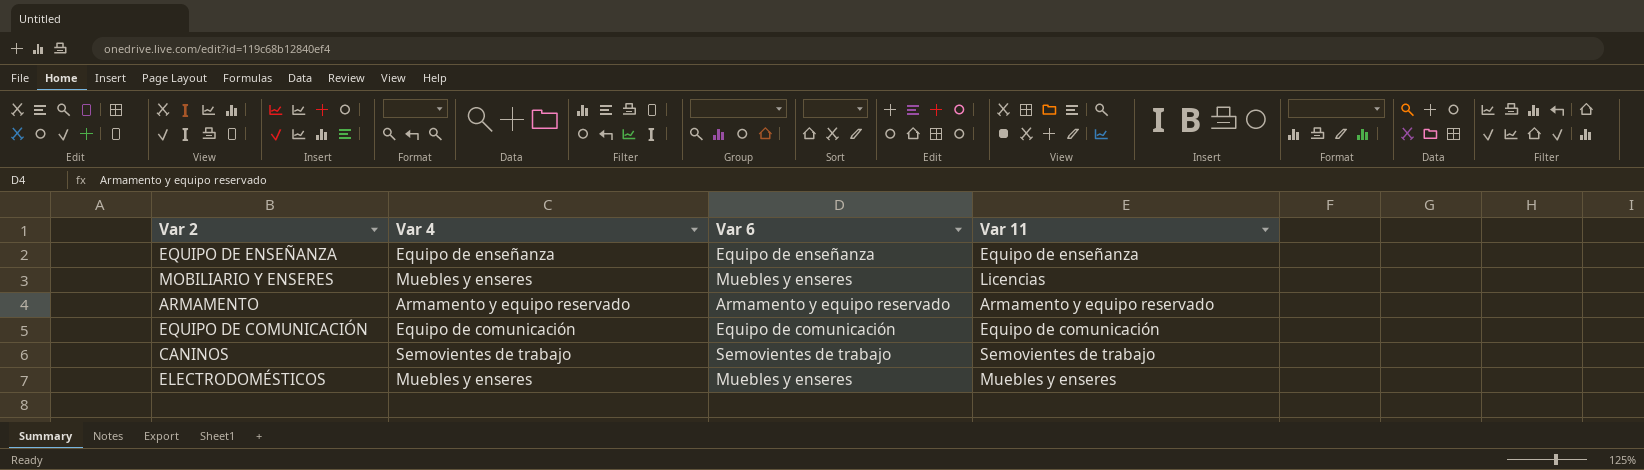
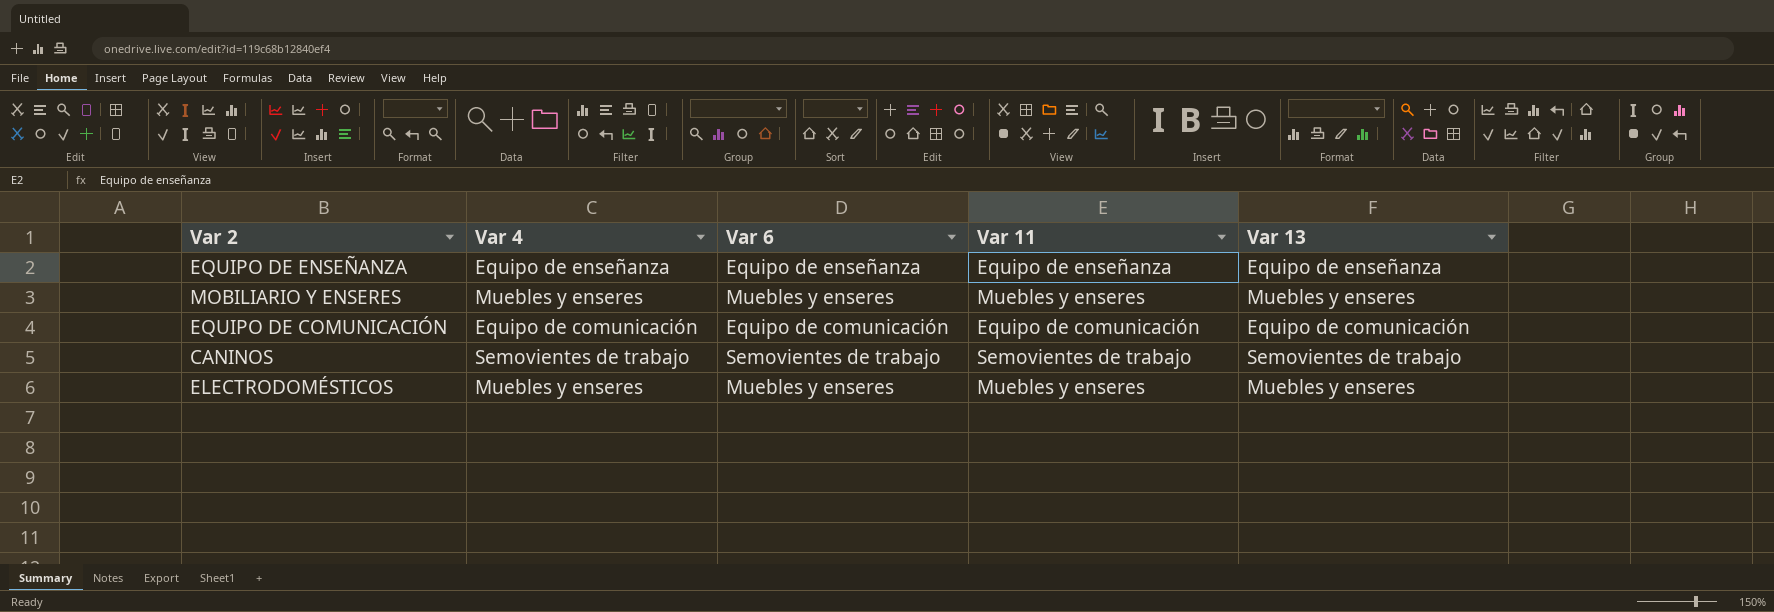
column Var 13 | position: none -> 5
row ARMAMENTO: Armamento y equipo reservado | Armamento y equipo reservado | Armamento y equipo reservado -> none
MOBILIARIO Y ENSERES | Var 11: Licencias -> Muebles y enseres

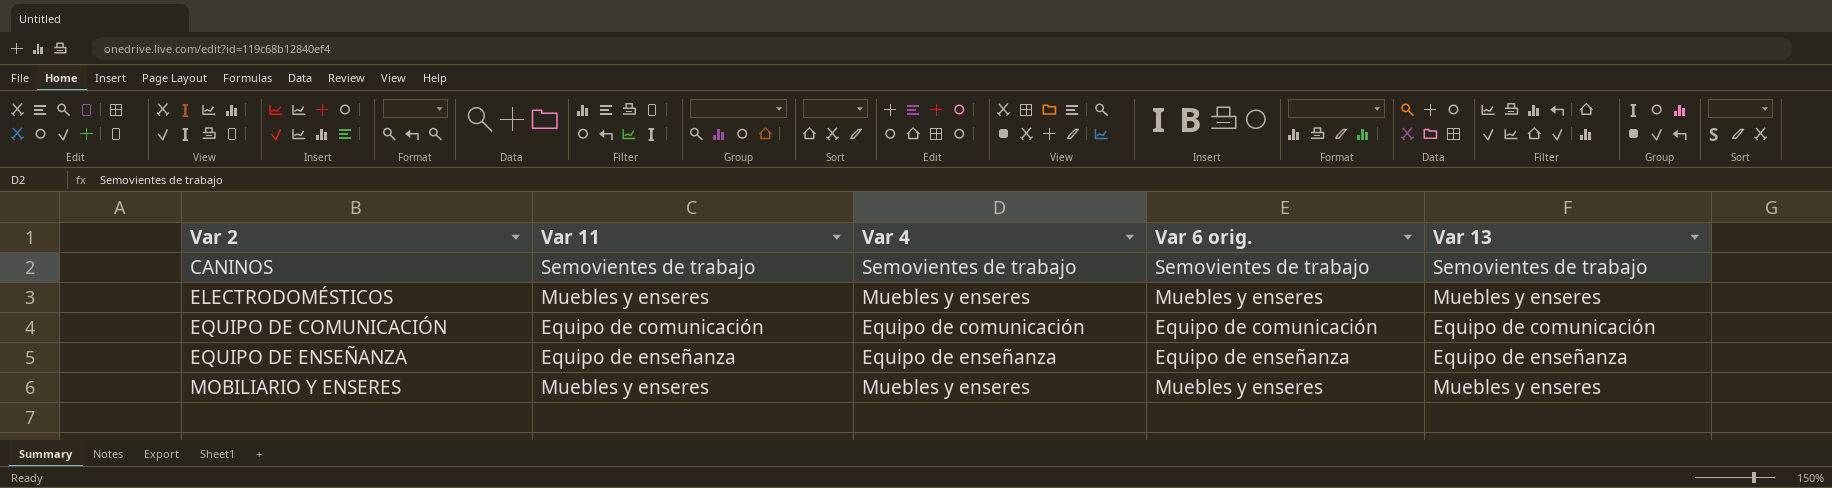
row order: none -> Var 2 ascending
column Var 11 | position: 4 -> 2
column name: Var 6 -> Var 6 orig.

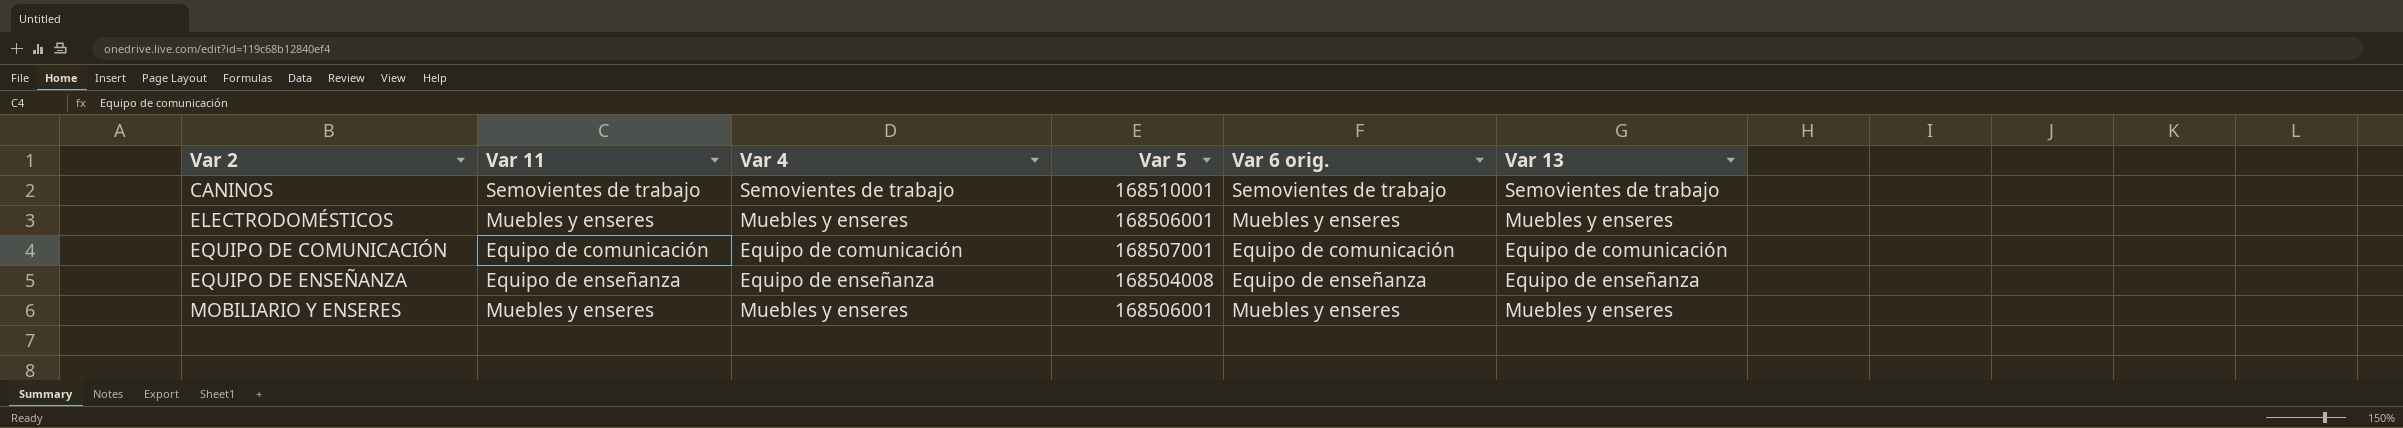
column Var 5 | position: none -> 4

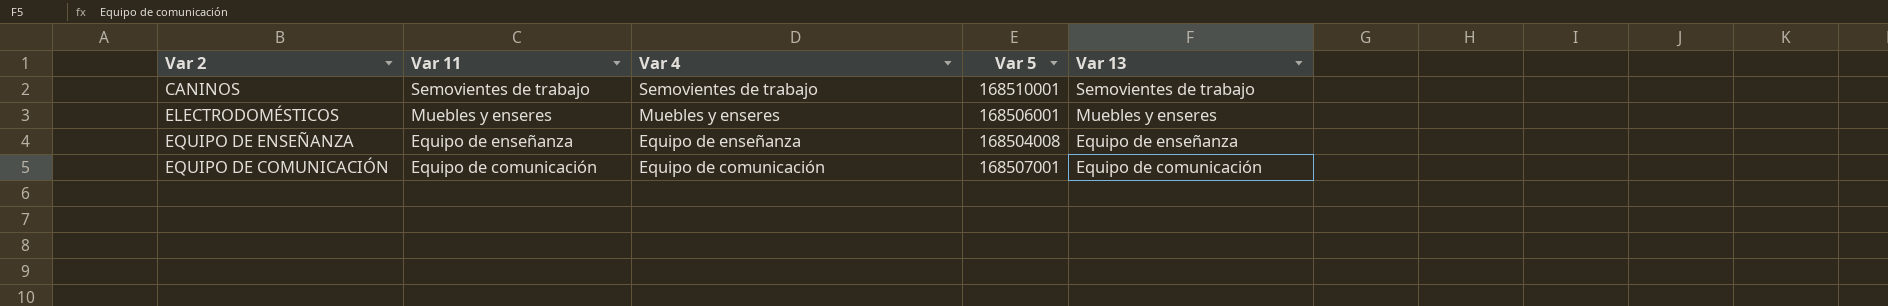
row order: Var 2 ascending -> Var 11 descending
column Var 6 orig. | position: 5 -> none
row MOBILIARIO Y ENSERES: Muebles y enseres | Muebles y enseres | 168506001 | Muebles y enseres | Muebles y enseres -> none

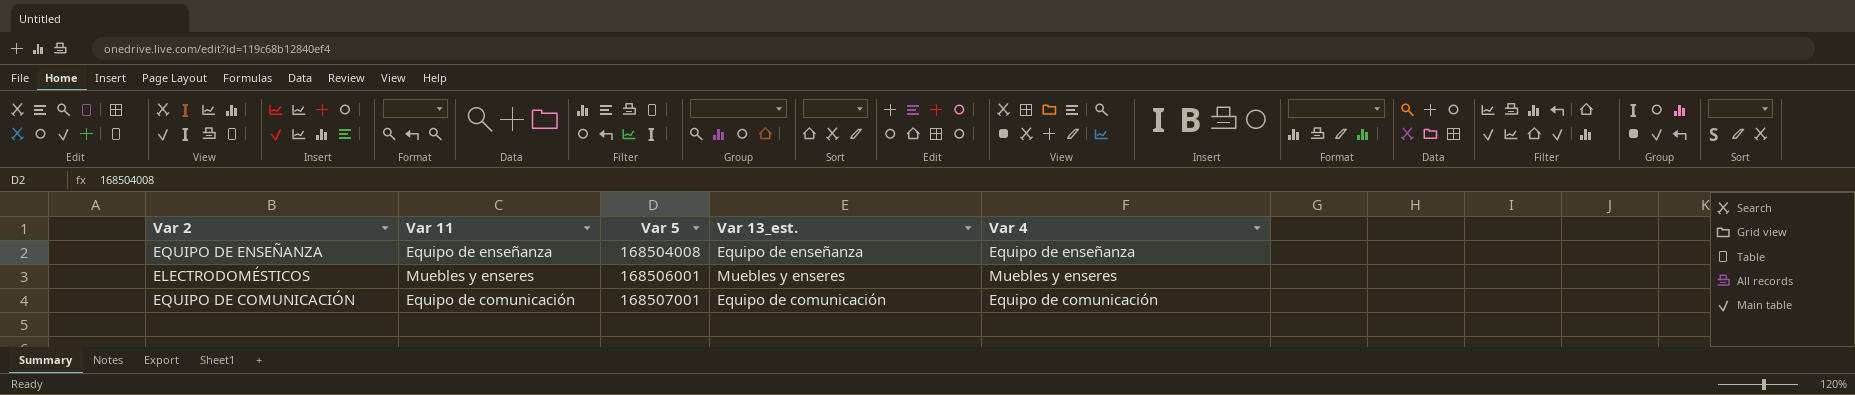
row order: Var 11 descending -> Var 5 ascending
column name: Var 13 -> Var 13_est.
column Var 4 | position: 3 -> 5
row CANINOS: Semovientes de trabajo | Semovientes de trabajo | 168510001 | Semovientes de trabajo -> none

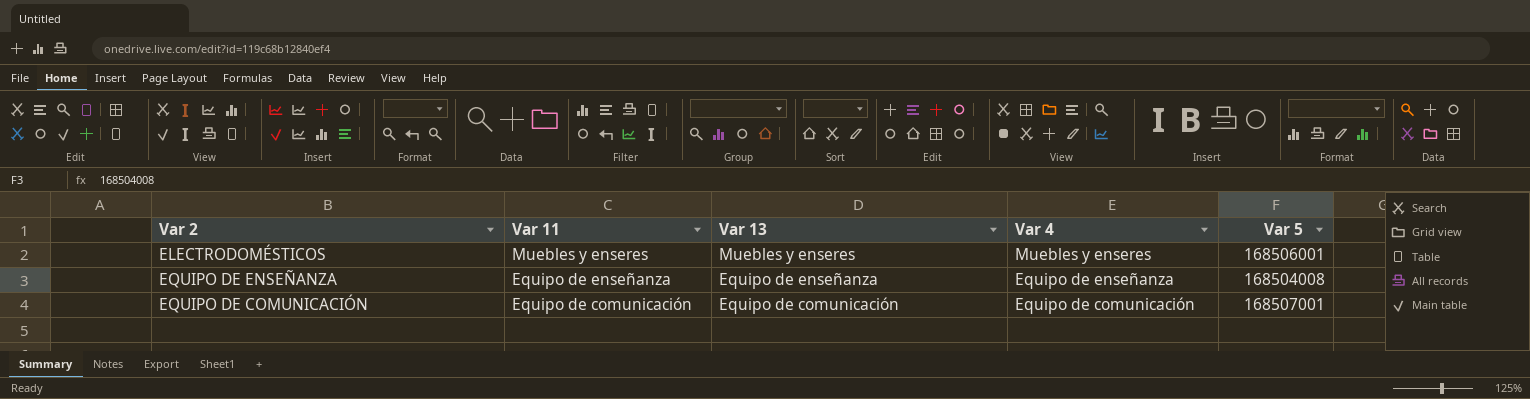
row order: Var 5 ascending -> Var 11 descending
column name: Var 13_est. -> Var 13
column Var 5 | position: 3 -> 5

